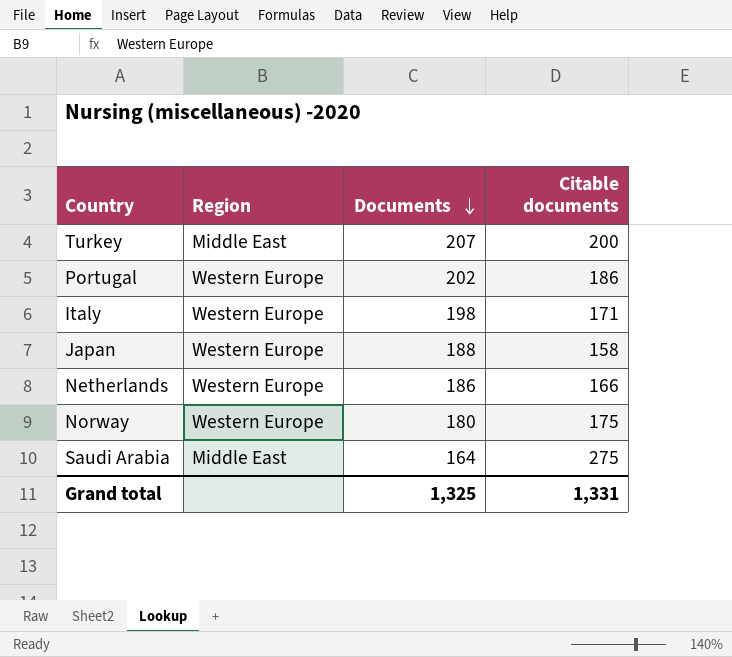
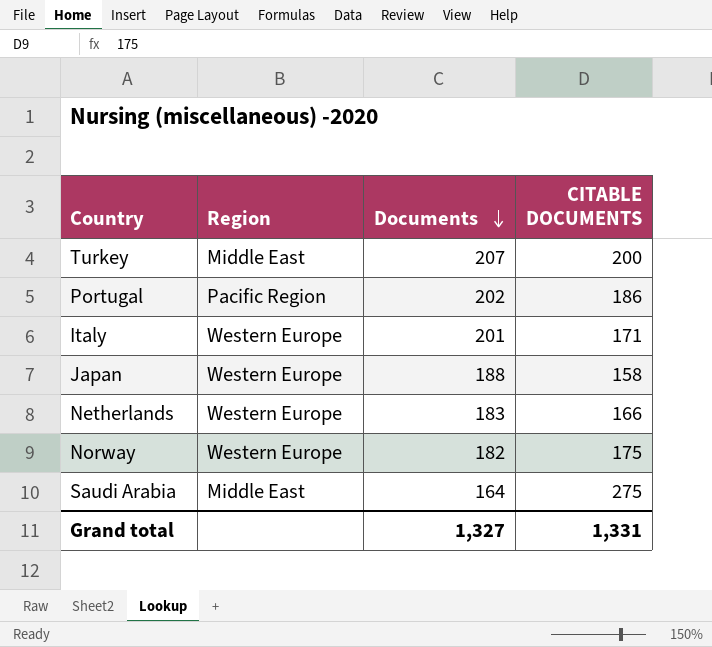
column name: Citable documents -> CITABLE DOCUMENTS
Portugal | Region: Western Europe -> Pacific Region
Italy | Documents: 198 -> 201
Netherlands | Documents: 186 -> 183
Norway | Documents: 180 -> 182
Grand total | Documents: 1,325 -> 1,327

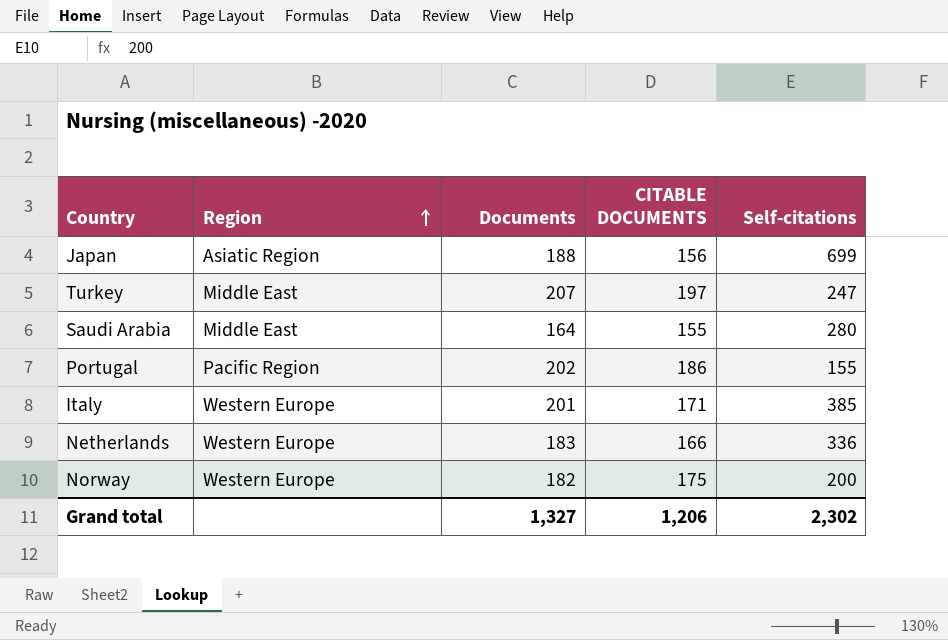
row order: Documents descending -> Region ascending
column Self-citations | position: none -> 5
Japan | Region: Western Europe -> Asiatic Region
Japan | CITABLE DOCUMENTS: 158 -> 156
Turkey | CITABLE DOCUMENTS: 200 -> 197
Saudi Arabia | CITABLE DOCUMENTS: 275 -> 155
Grand total | CITABLE DOCUMENTS: 1,331 -> 1,206

